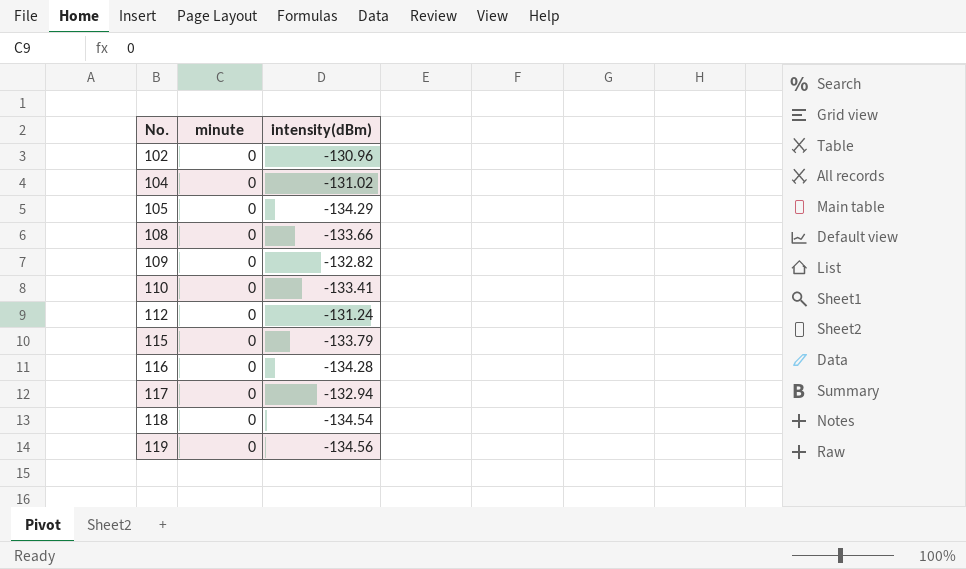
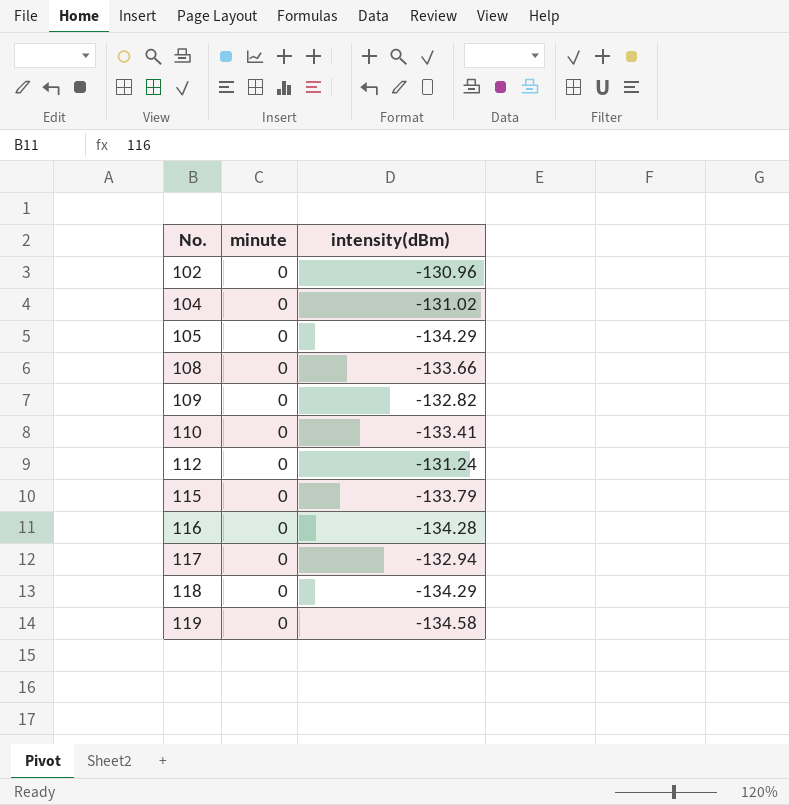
118 | intensity(dBm): -134.54 -> -134.29
119 | intensity(dBm): -134.56 -> -134.58

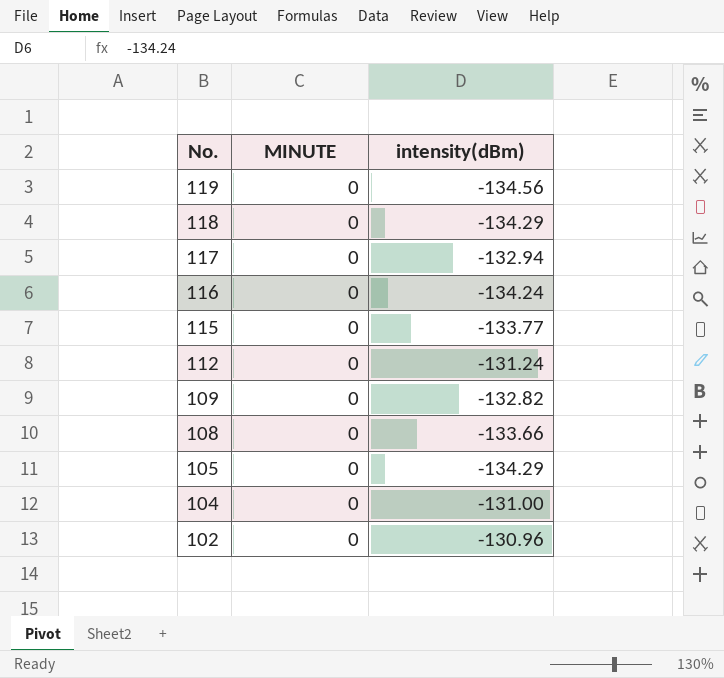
row order: No. ascending -> No. descending
column name: minute -> MINUTE
row 110: 0 | -133.41 -> none
119 | intensity(dBm): -134.58 -> -134.56
116 | intensity(dBm): -134.28 -> -134.24
115 | intensity(dBm): -133.79 -> -133.77
104 | intensity(dBm): -131.02 -> -131.00

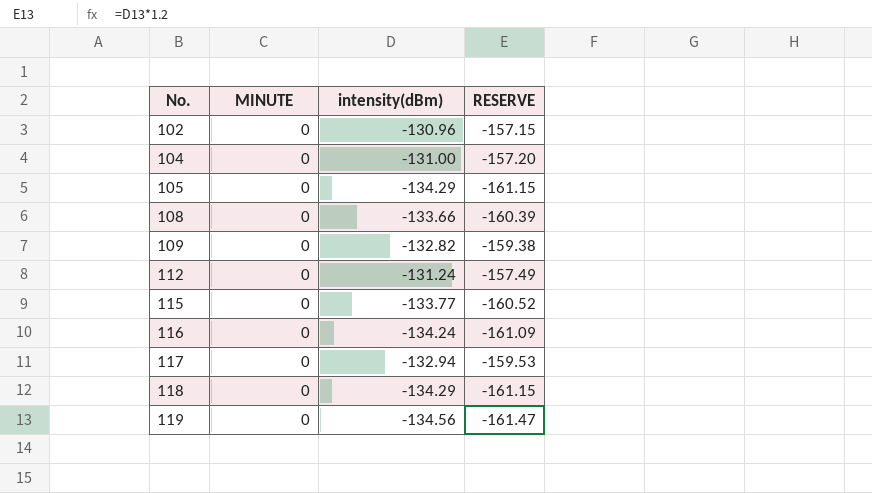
row order: No. descending -> No. ascending
column RESERVE | formula: none -> [intensity(dBm)] * 1.2

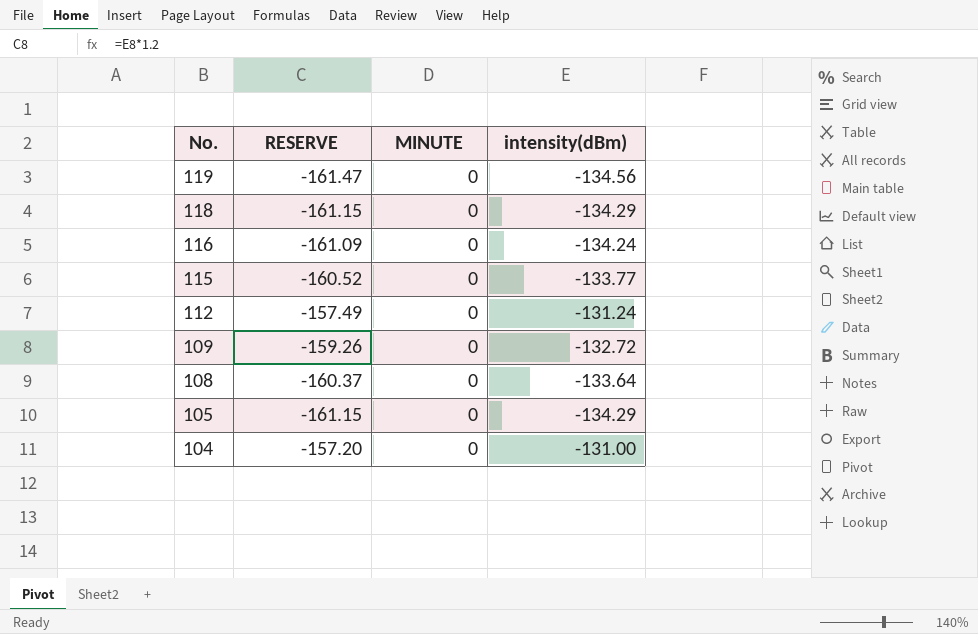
row order: No. ascending -> No. descending
column RESERVE | position: 4 -> 2
row 102: 0 | -130.96 | -157.15 -> none
row 117: 0 | -132.94 | -159.53 -> none
109 | RESERVE: -159.38 -> -159.26
109 | intensity(dBm): -132.82 -> -132.72
108 | RESERVE: -160.39 -> -160.37
108 | intensity(dBm): -133.66 -> -133.64

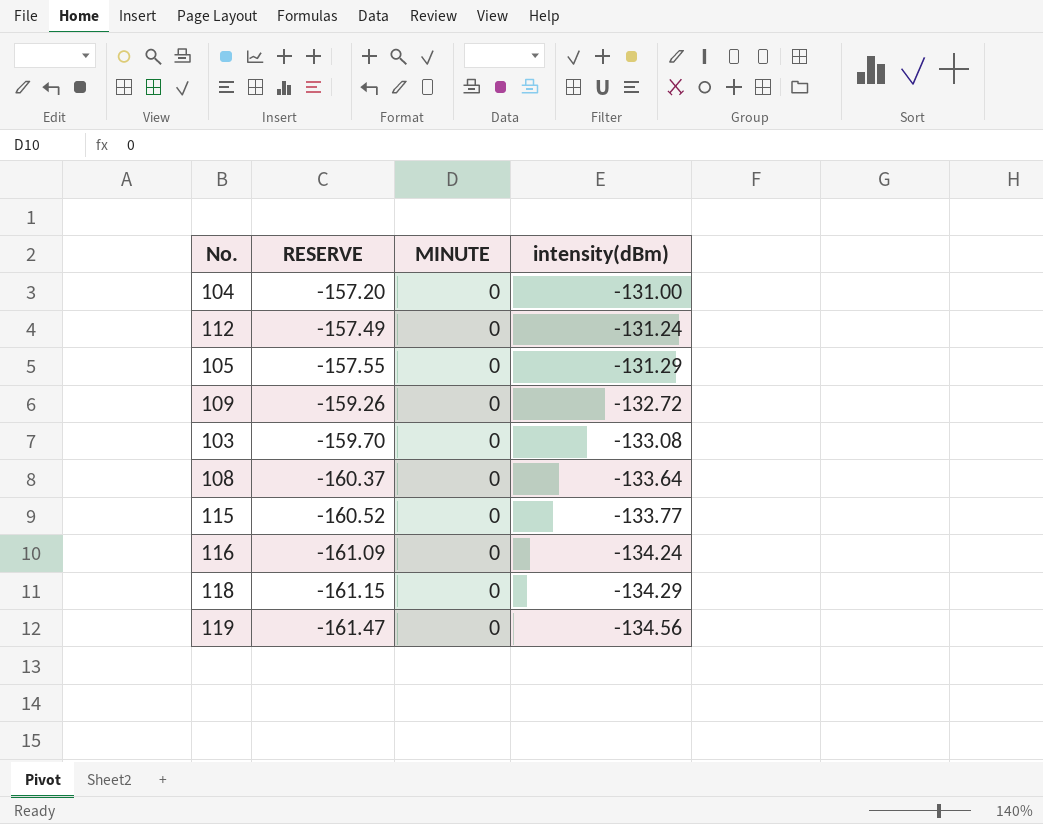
row order: No. descending -> RESERVE descending
105 | RESERVE: -161.15 -> -157.55
105 | intensity(dBm): -134.29 -> -131.29
row 103: none -> -159.70 | 0 | -133.08

